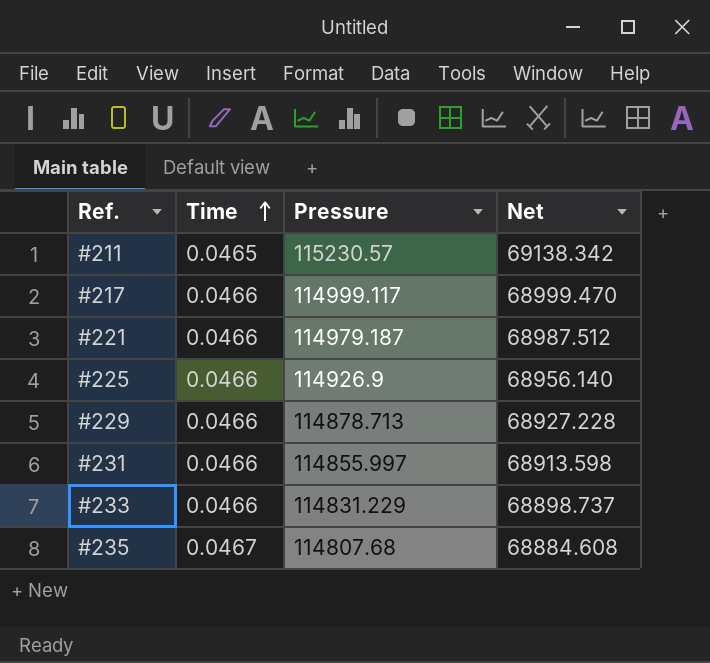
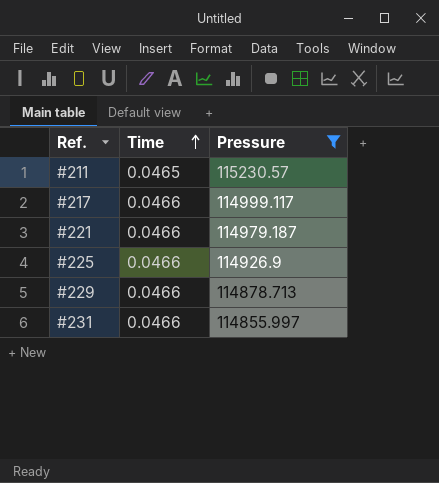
filter: none -> Pressure >= 114855.997
column Net | formula: [Pressure] * 0.6 -> none

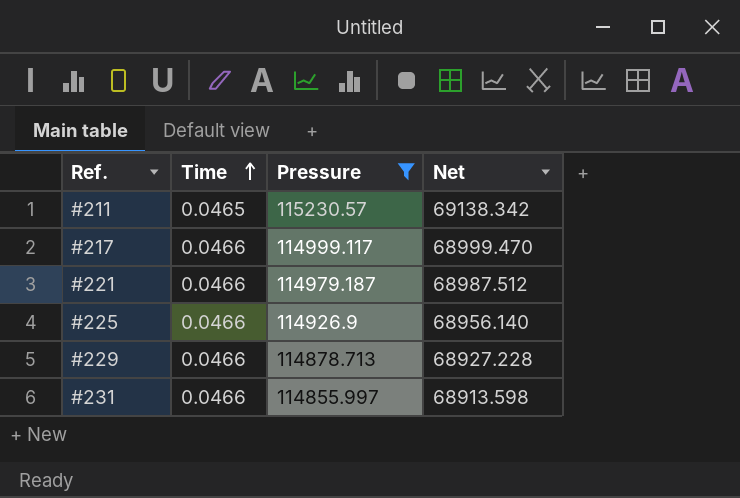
column Net | formula: none -> [Pressure] * 0.6

